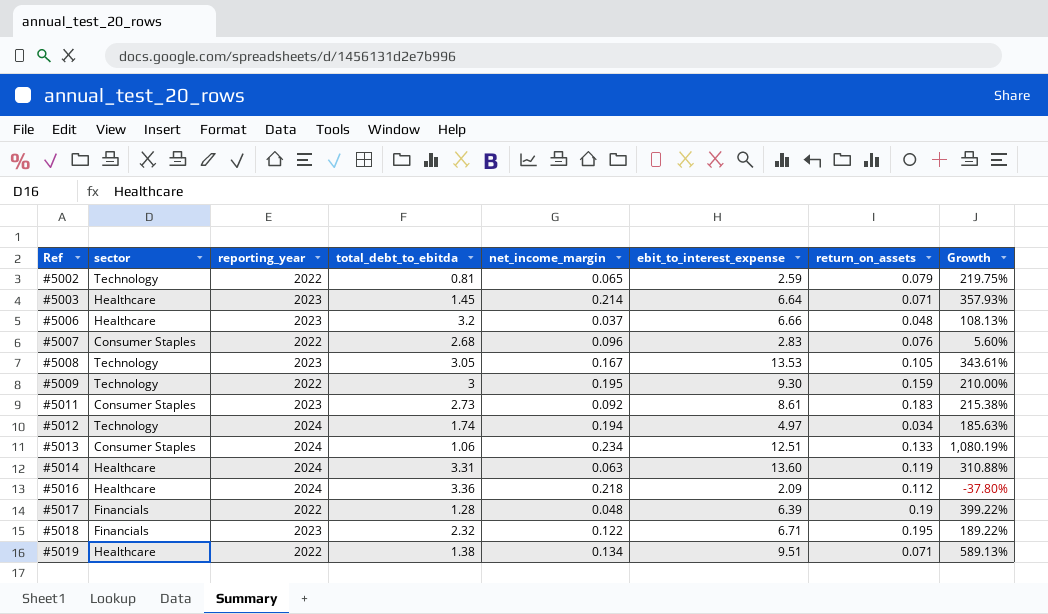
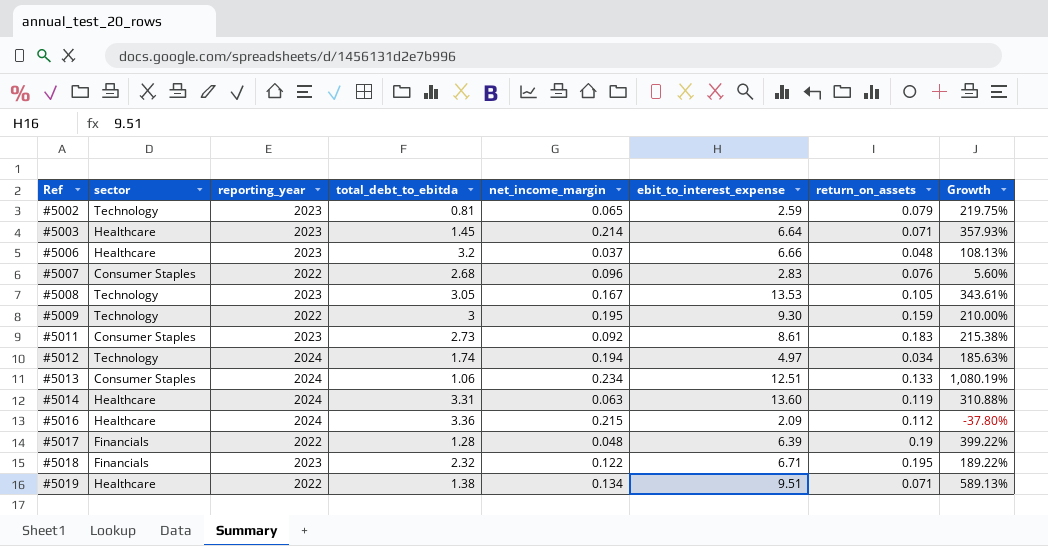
#5002 | reporting_year: 2022 -> 2023
#5016 | net_income_margin: 0.218 -> 0.215

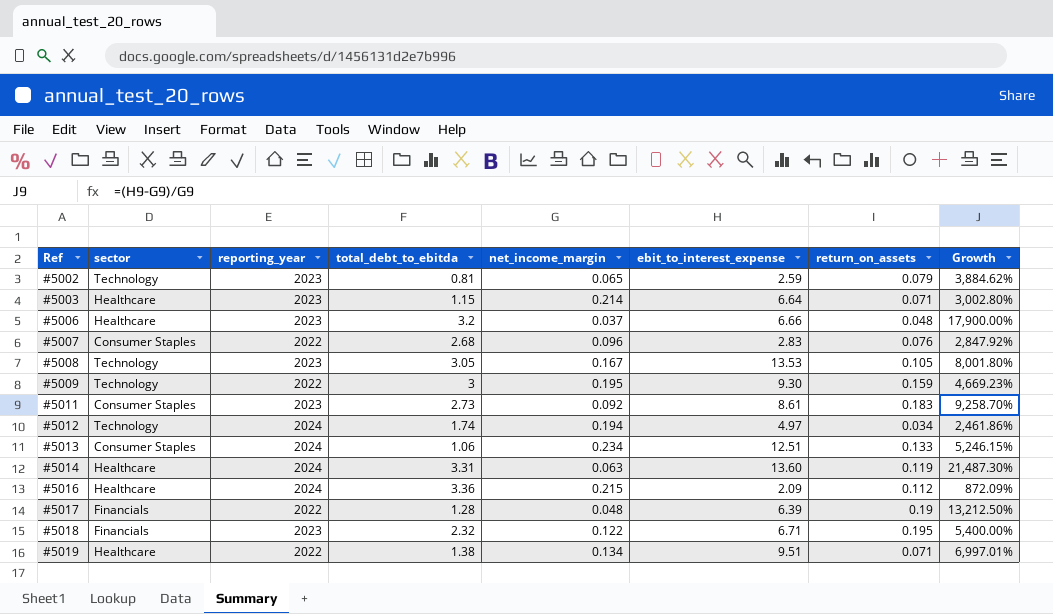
column Growth | formula: ([ebit_to_interest_expense] - [total_debt_to_ebitda]) / [total_debt_to_ebitda] -> ([ebit_to_interest_expense] - [net_income_margin]) / [net_income_margin]
#5003 | total_debt_to_ebitda: 1.45 -> 1.15

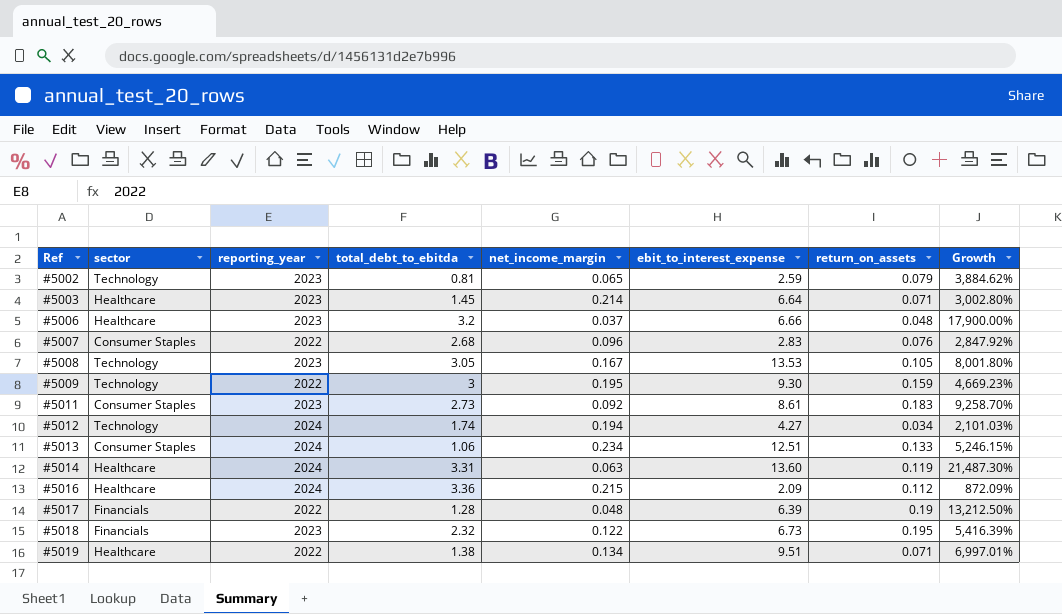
#5003 | total_debt_to_ebitda: 1.15 -> 1.45
#5012 | ebit_to_interest_expense: 4.97 -> 4.27
#5012 | Growth: 2,461.86% -> 2,101.03%
#5018 | ebit_to_interest_expense: 6.71 -> 6.73
#5018 | Growth: 5,400.00% -> 5,416.39%

